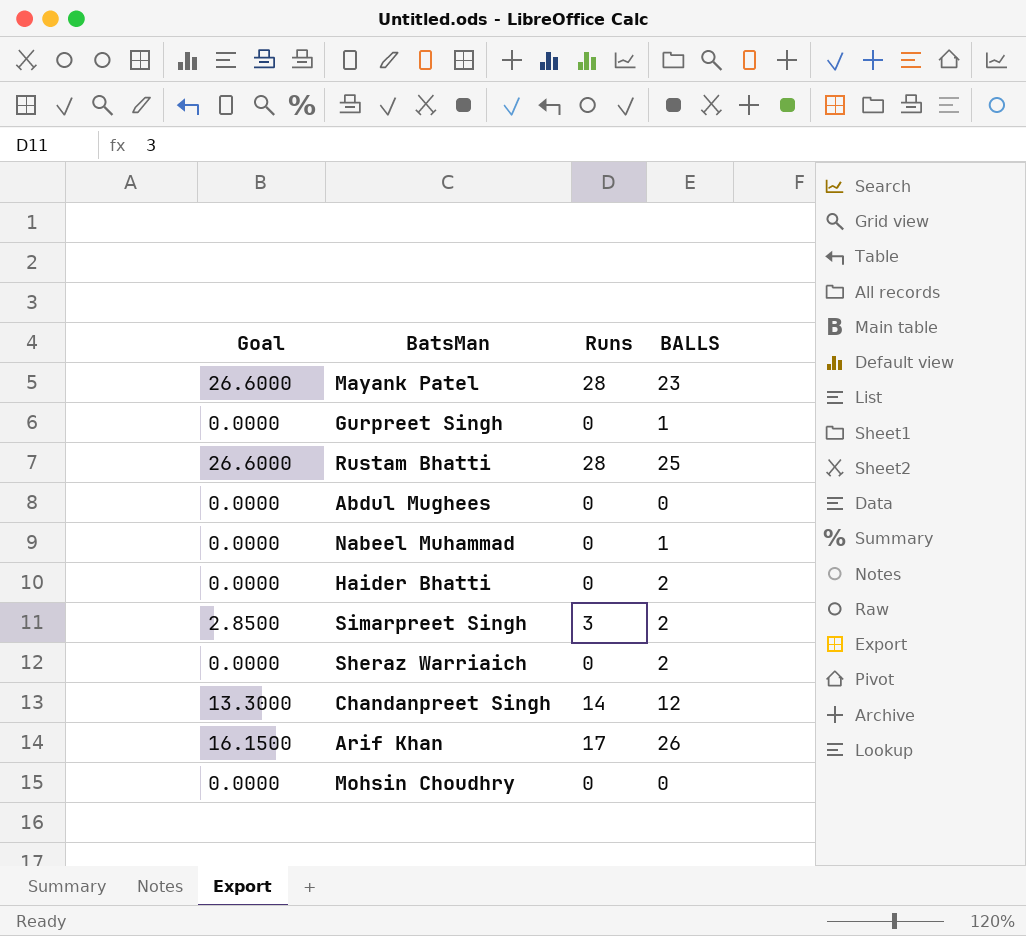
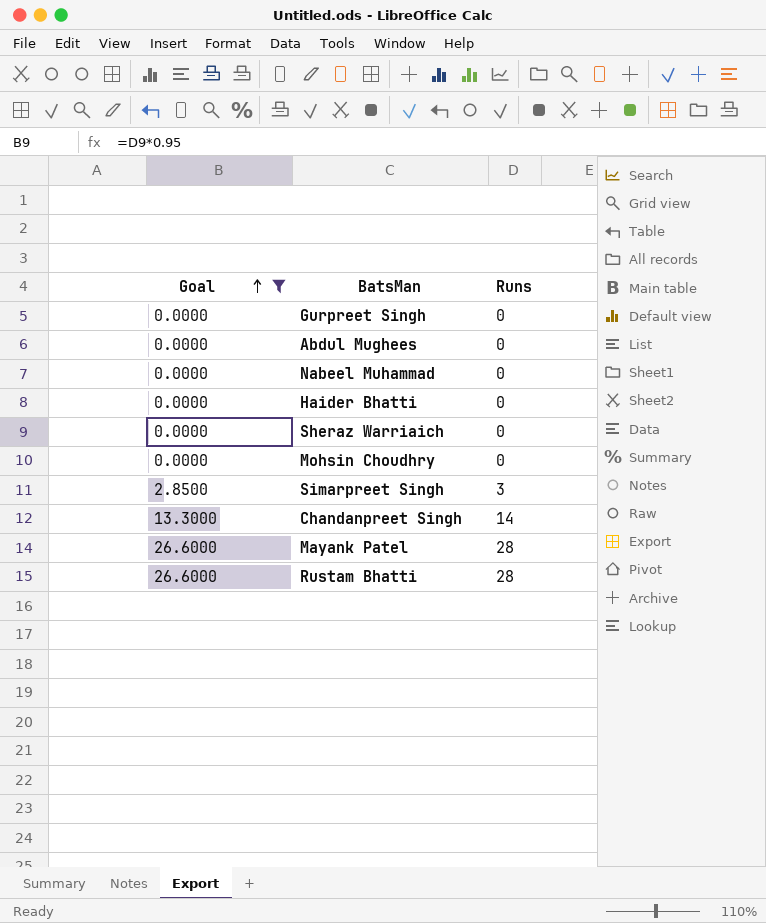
filter: none -> Goal != 16.1500
row order: none -> Goal ascending
column BALLS | position: 4 -> none

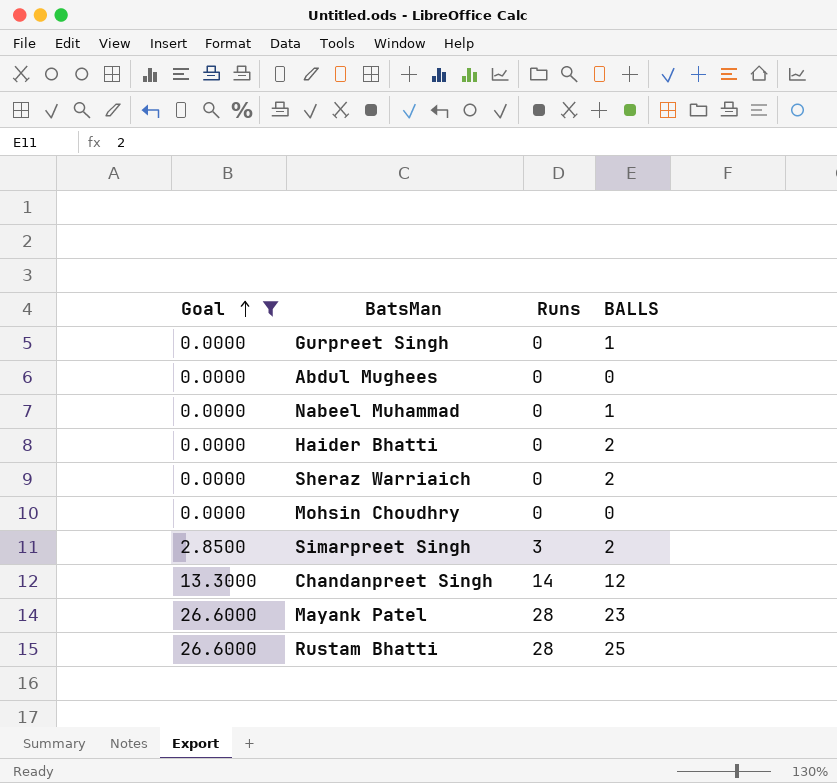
column BALLS | position: none -> 4

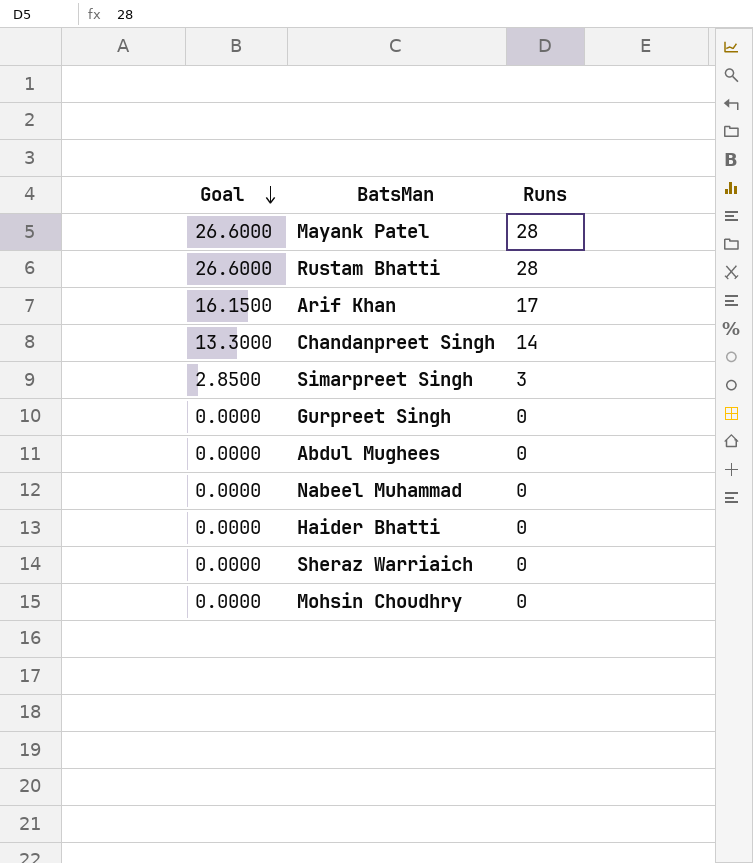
filter: Goal != 16.1500 -> none
row order: Goal ascending -> Goal descending
column BALLS | position: 4 -> none

